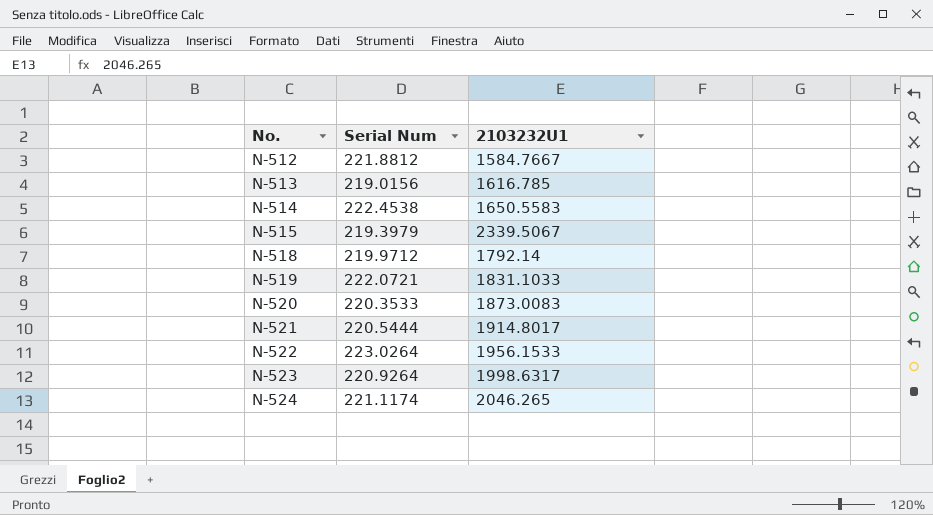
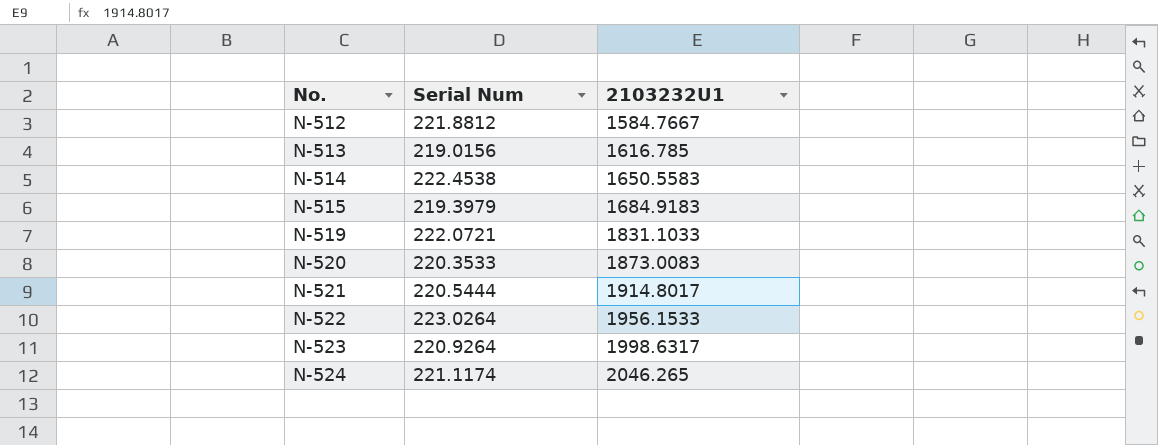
row N-518: 219.9712 | 1792.14 -> none
N-515 | 2103232U1: 2339.5067 -> 1684.9183

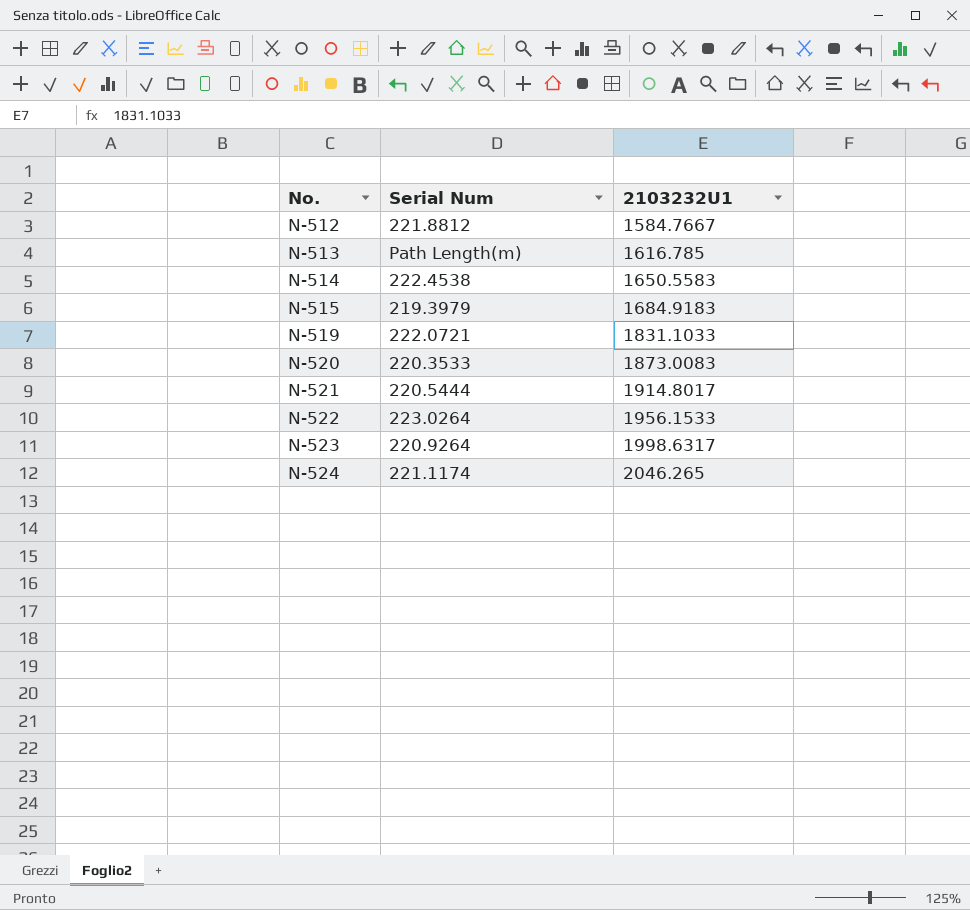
N-513 | Serial Num: 219.0156 -> Path Length(m)

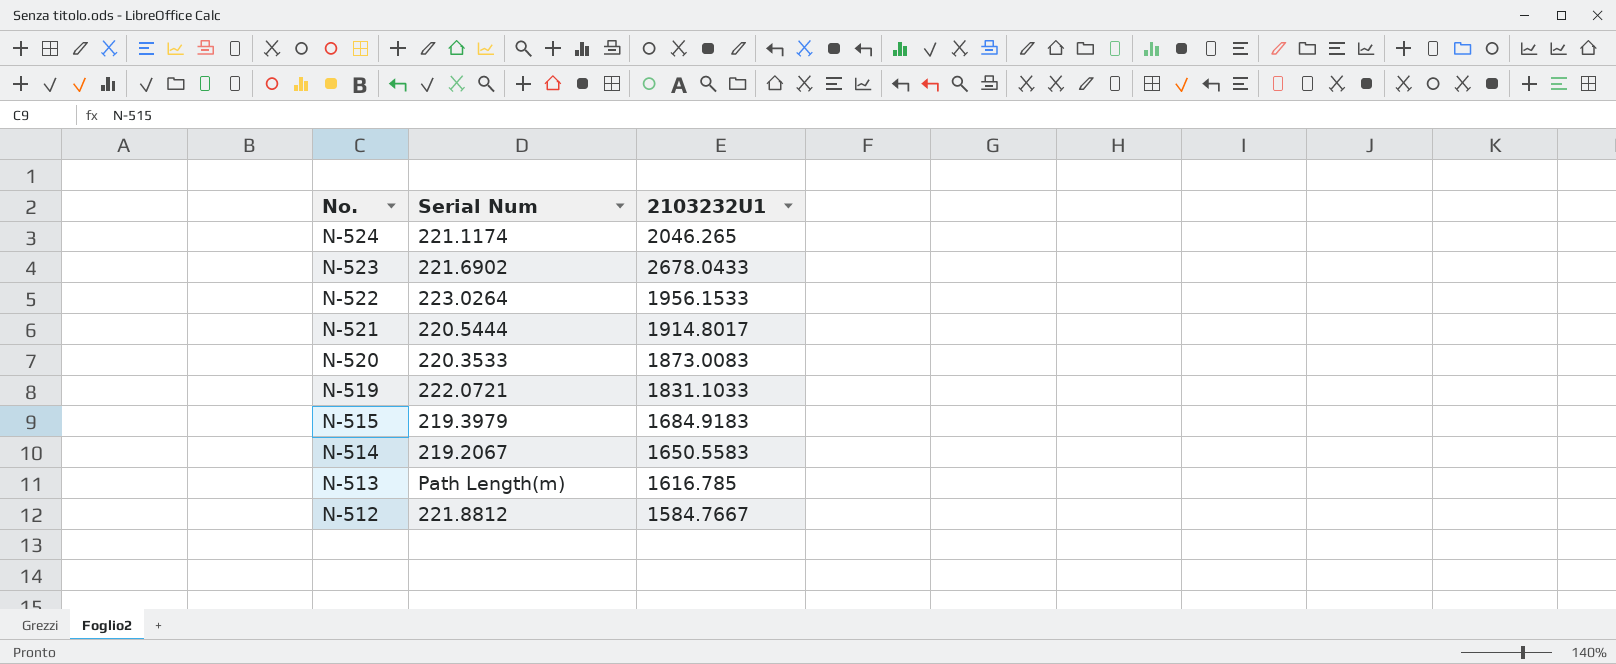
row order: No. ascending -> No. descending
N-523 | Serial Num: 220.9264 -> 221.6902
N-523 | 2103232U1: 1998.6317 -> 2678.0433
N-514 | Serial Num: 222.4538 -> 219.2067

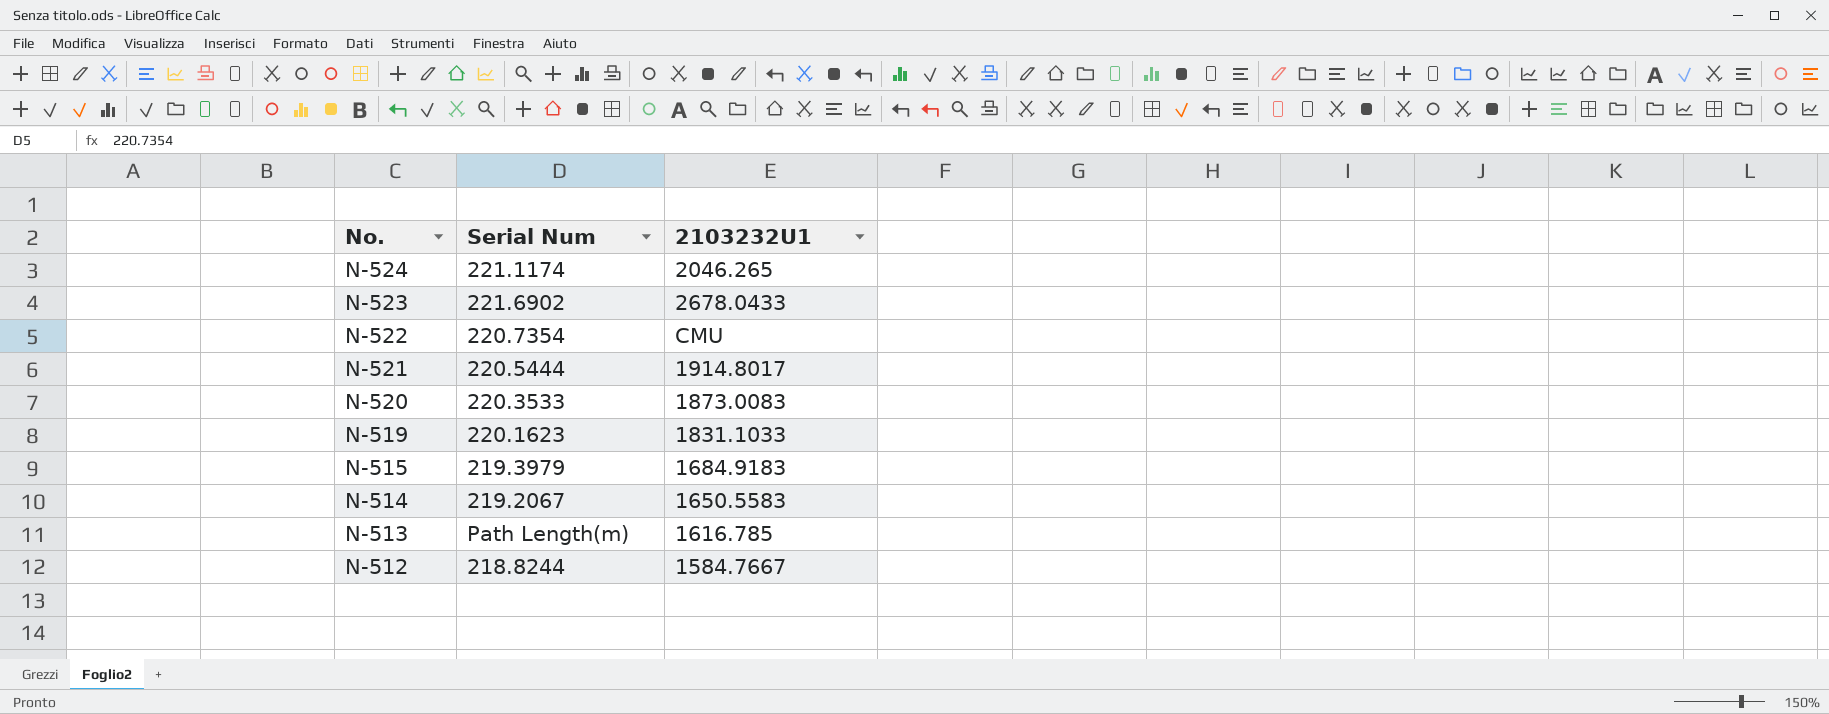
N-522 | Serial Num: 223.0264 -> 220.7354
N-522 | 2103232U1: 1956.1533 -> CMU
N-519 | Serial Num: 222.0721 -> 220.1623
N-512 | Serial Num: 221.8812 -> 218.8244

